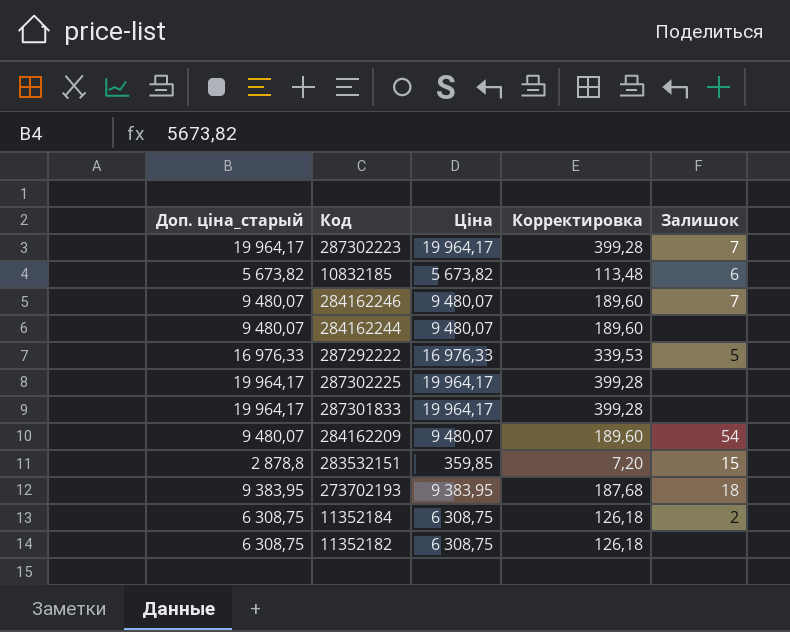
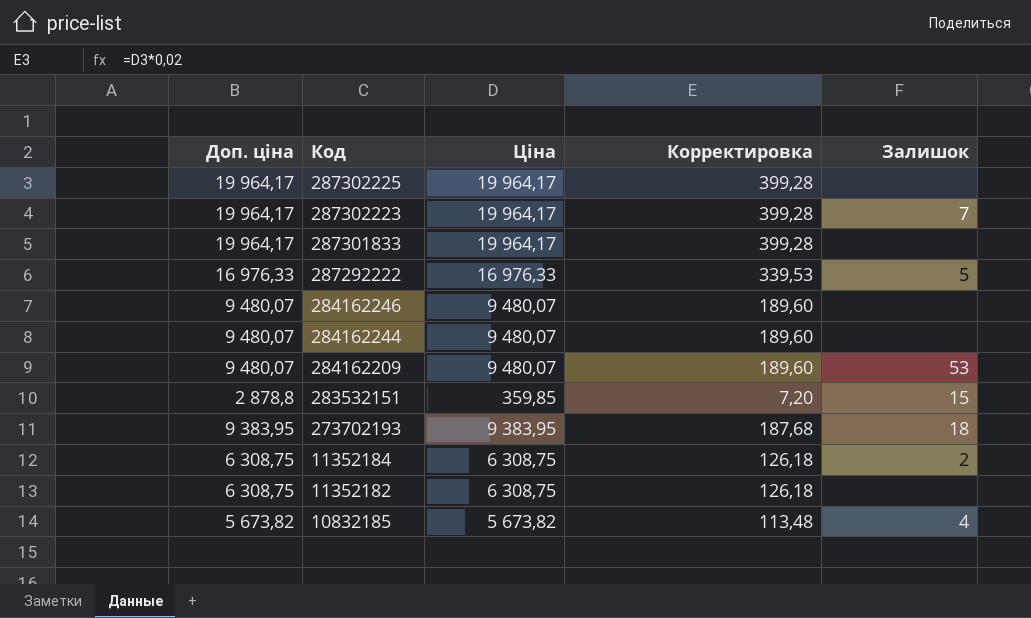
row order: none -> Код descending
column name: Доп. ціна_старый -> Доп. ціна
284162246 | Залишок: 7 -> none
284162209 | Залишок: 54 -> 53
10832185 | Залишок: 6 -> 4

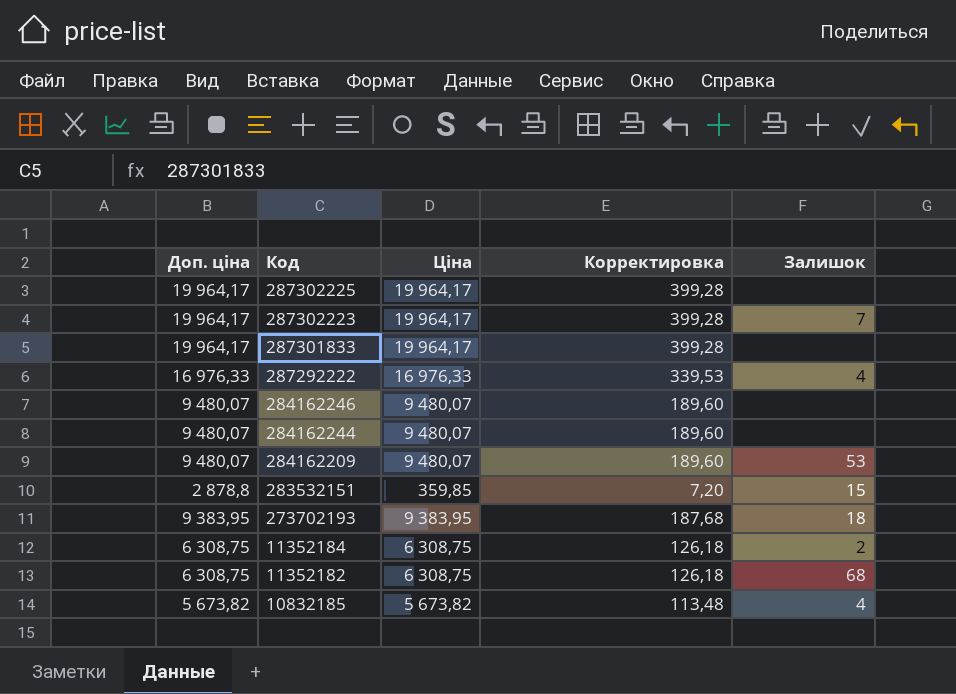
287292222 | Залишок: 5 -> 4
11352182 | Залишок: none -> 68

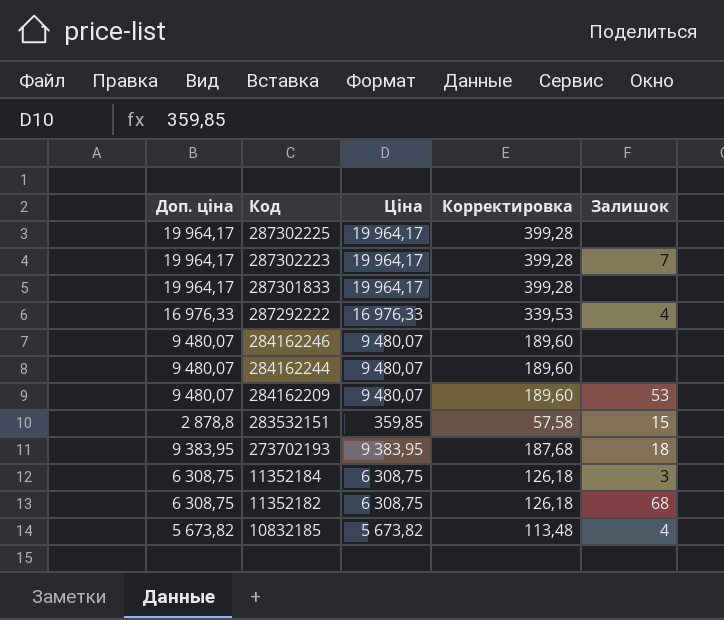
column Корректировка | formula: [Ціна] * 0,02 -> [Доп. ціна] * 0,02
11352184 | Залишок: 2 -> 3

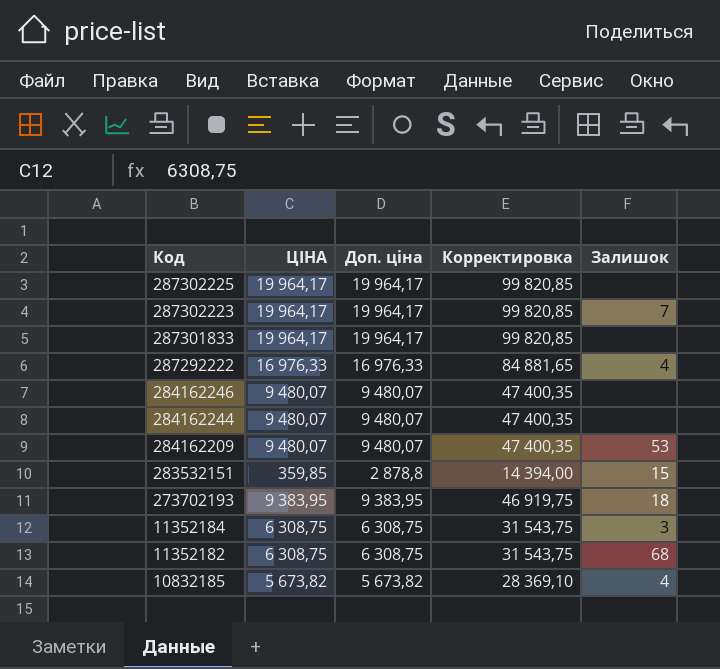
column name: Ціна -> ЦІНА
column Доп. ціна | position: 1 -> 3
column Корректировка | formula: [Доп. ціна] * 0,02 -> [Доп. ціна] * 5

